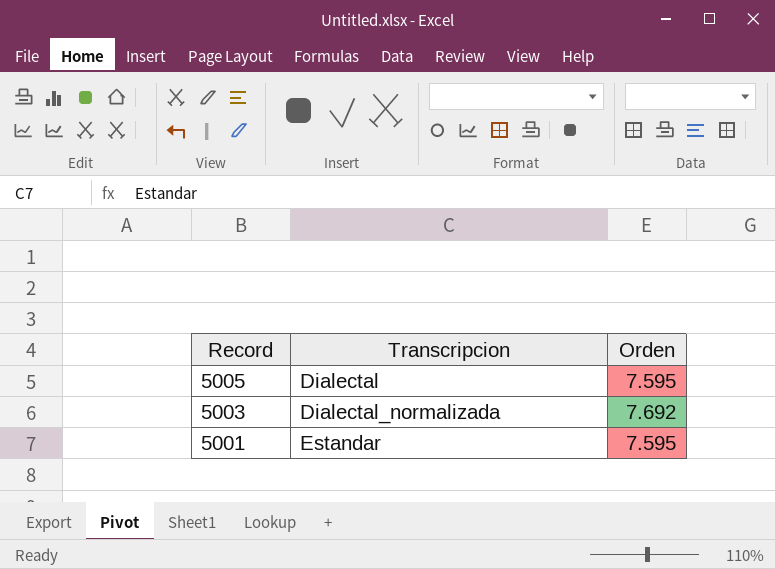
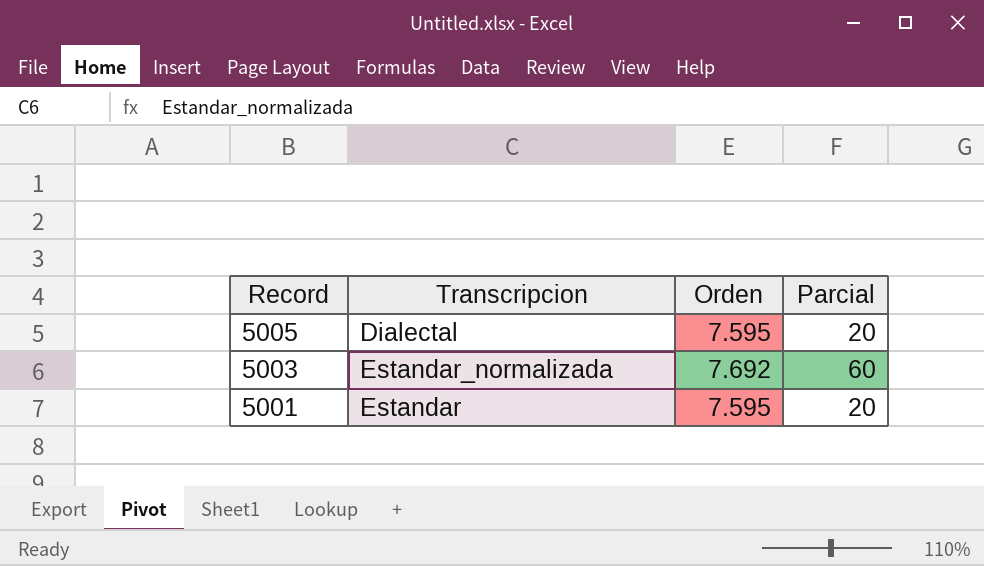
column Parcial | position: none -> 4
5003 | Transcripcion: Dialectal_normalizada -> Estandar_normalizada

